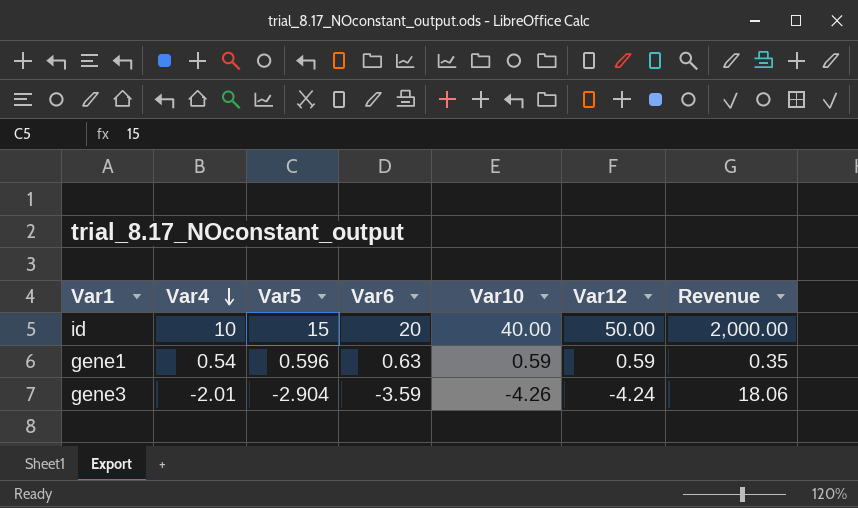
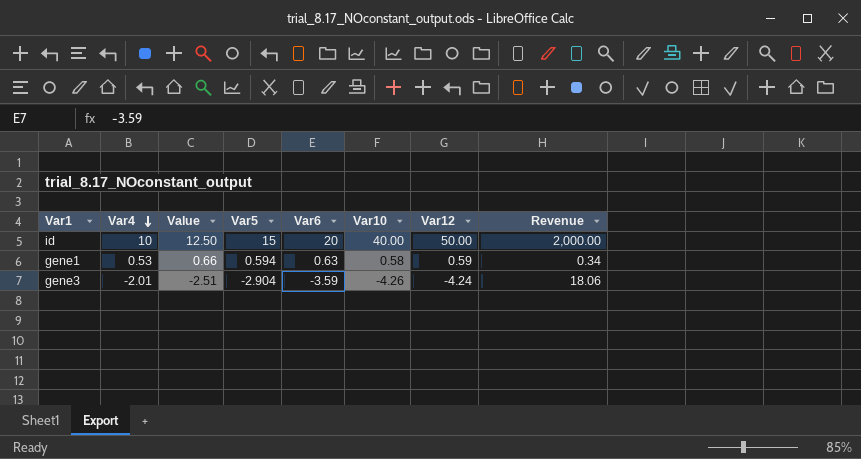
column Value | formula: none -> [Var4] * 1.25
gene1 | Var4: 0.54 -> 0.53
gene1 | Var5: 0.596 -> 0.594
gene1 | Var10: 0.59 -> 0.58
gene1 | Revenue: 0.35 -> 0.34

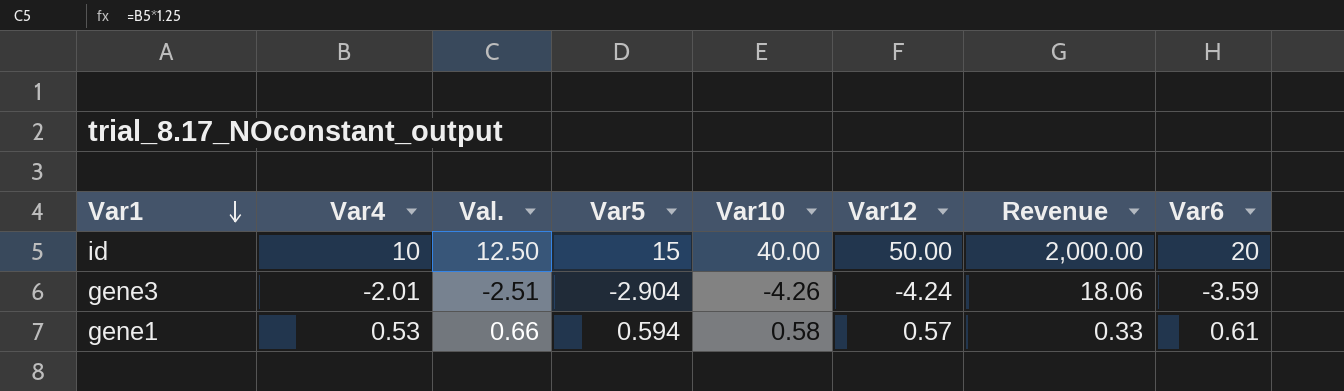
row order: Var4 descending -> Var1 descending
column name: Value -> Val.
column Var6 | position: 5 -> 8
gene1 | Var12: 0.59 -> 0.57
gene1 | Revenue: 0.34 -> 0.33
gene1 | Var6: 0.63 -> 0.61

